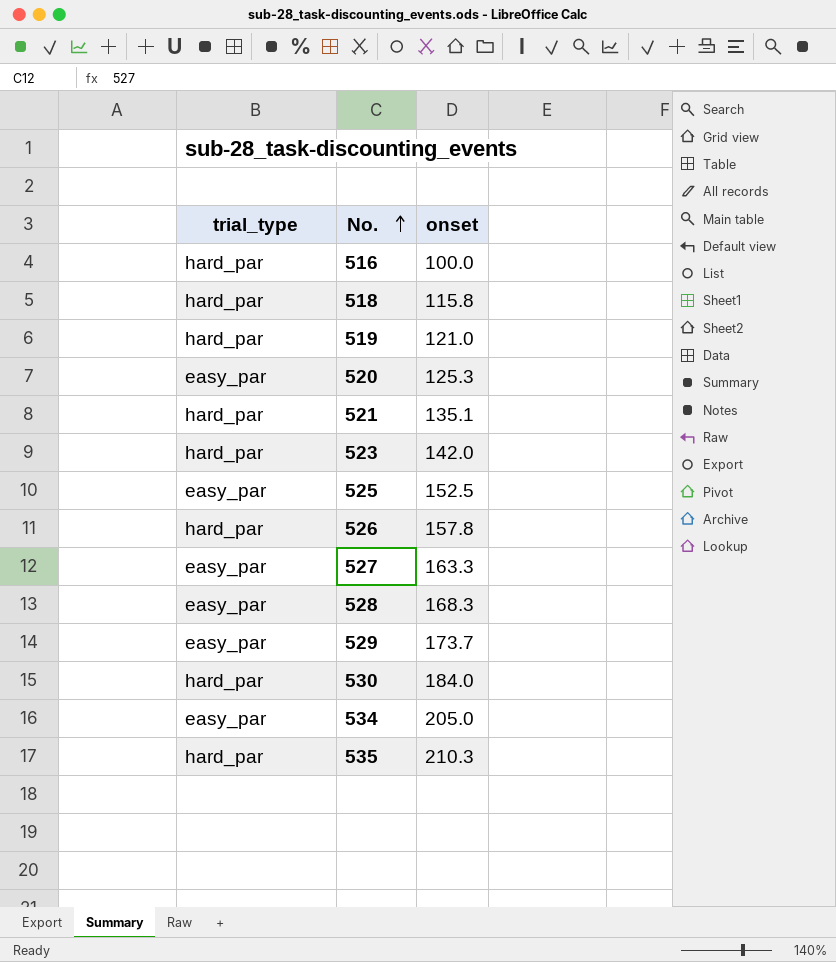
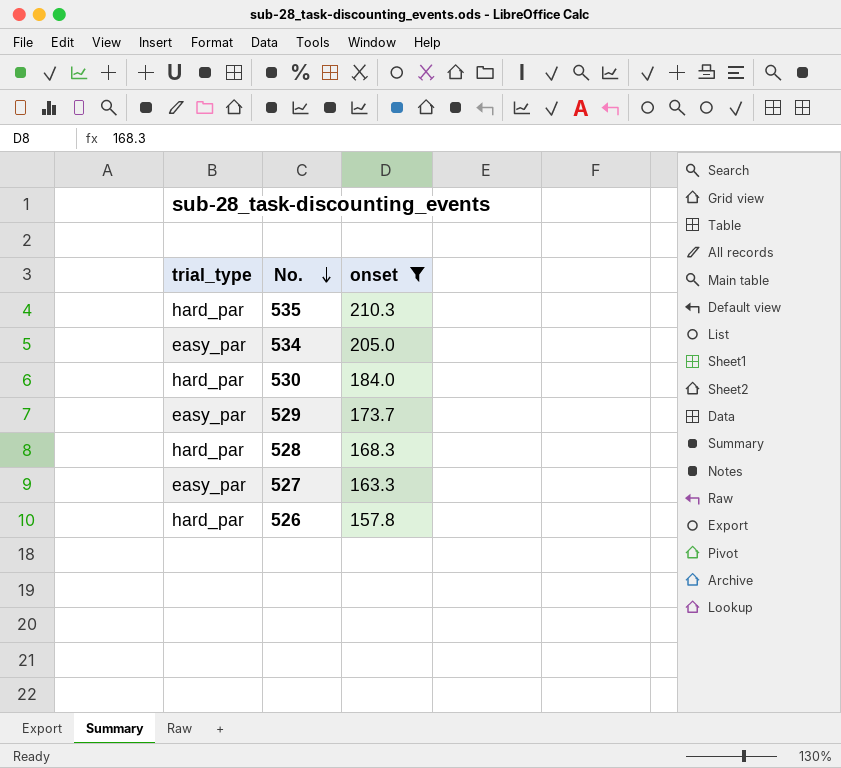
filter: none -> onset >= 157.8
row order: No. ascending -> No. descending
528 | trial_type: easy_par -> hard_par

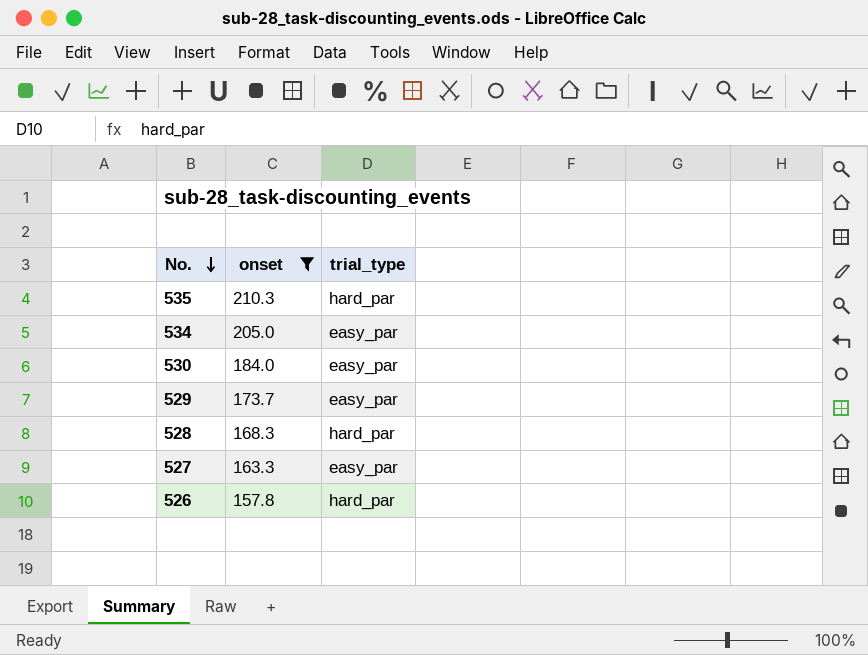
column trial_type | position: 1 -> 3
530 | trial_type: hard_par -> easy_par

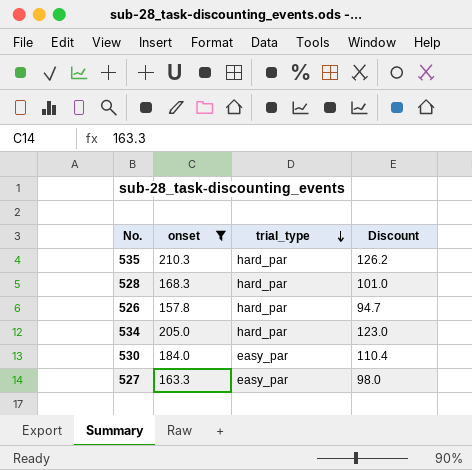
row order: No. descending -> trial_type descending
column Discount | formula: none -> [onset] * 0.6
row 529: 173.7 | easy_par -> none
534 | trial_type: easy_par -> hard_par

